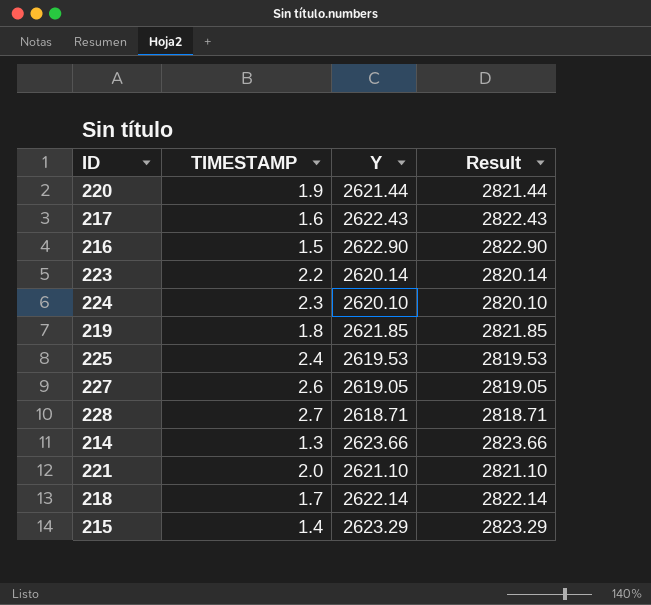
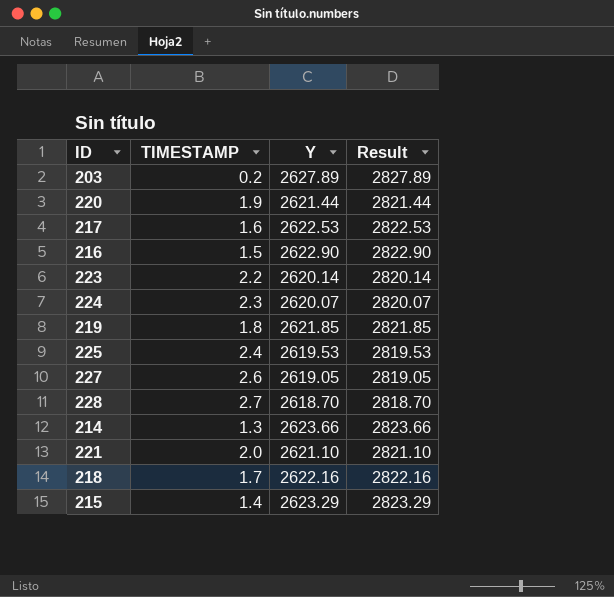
row 203: none -> 0.2 | 2627.89 | 2827.89
217 | Y: 2622.43 -> 2622.53
217 | Result: 2822.43 -> 2822.53
224 | Y: 2620.10 -> 2620.07
224 | Result: 2820.10 -> 2820.07
228 | Y: 2618.71 -> 2618.70
228 | Result: 2818.71 -> 2818.70
218 | Y: 2622.14 -> 2622.16
218 | Result: 2822.14 -> 2822.16

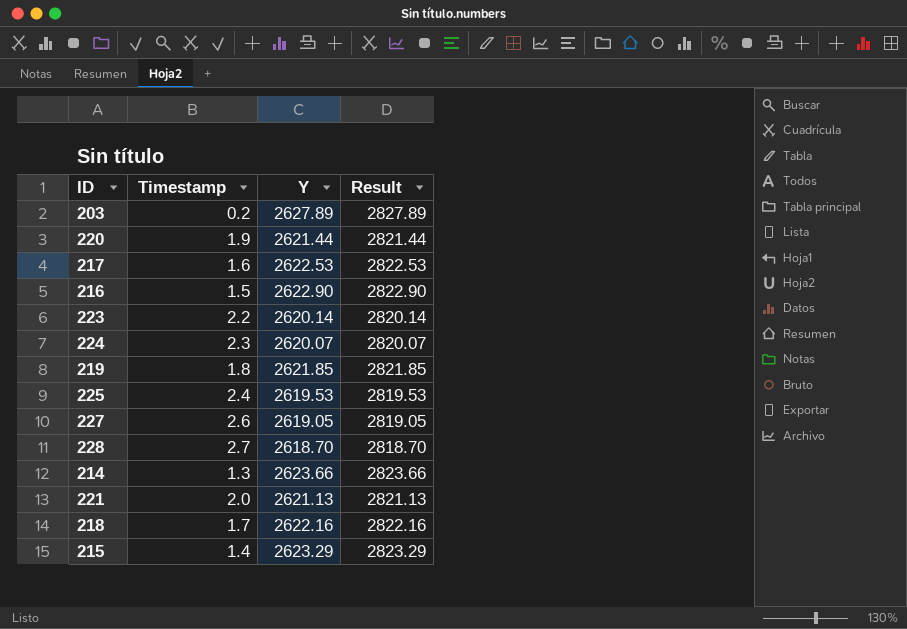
column name: TIMESTAMP -> Timestamp
221 | Y: 2621.10 -> 2621.13
221 | Result: 2821.10 -> 2821.13

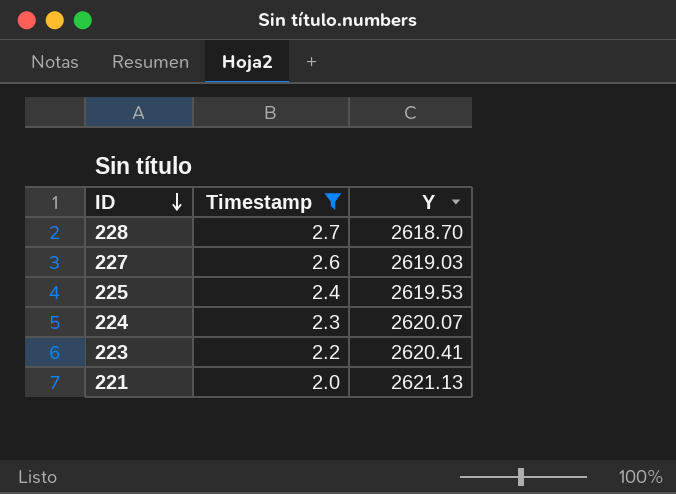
filter: none -> Timestamp >= 2.0
row order: none -> ID descending
column Result | formula: [Y] + 200 -> none
227 | Y: 2619.05 -> 2619.03
223 | Y: 2620.14 -> 2620.41

